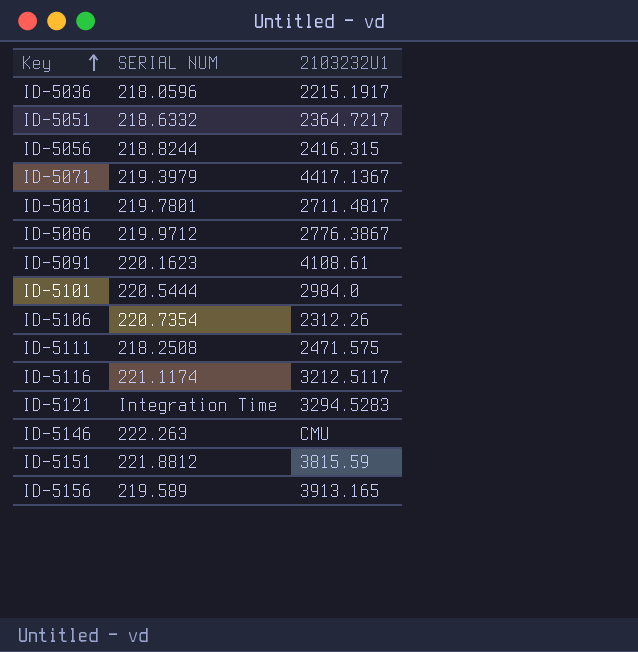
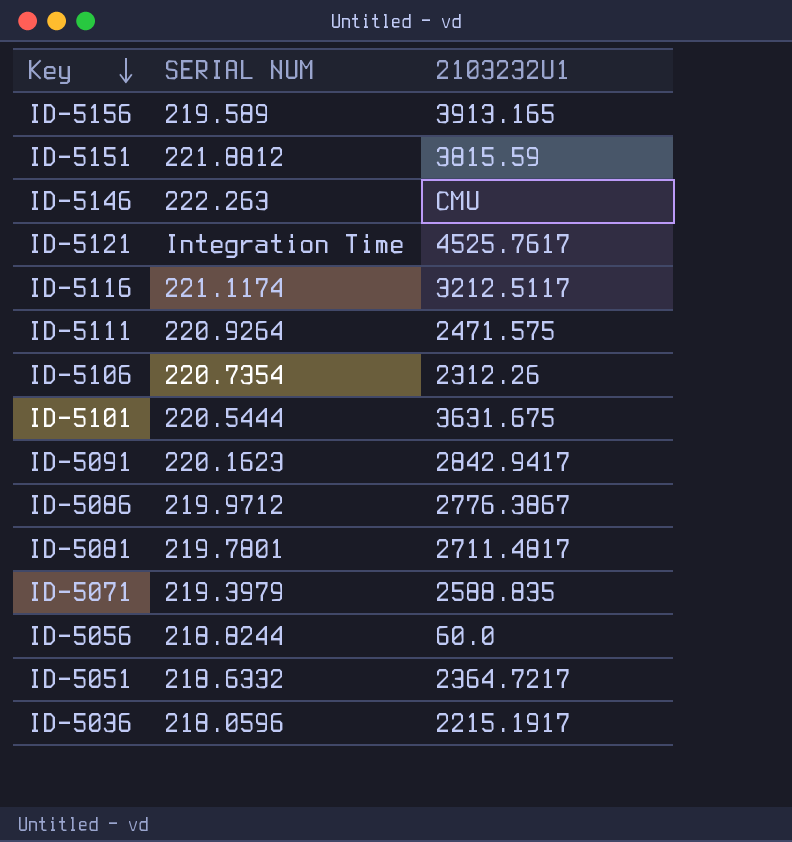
row order: Key ascending -> Key descending
ID-5121 | 2103232U1: 3294.5283 -> 4525.7617
ID-5111 | SERIAL NUM: 218.2508 -> 220.9264
ID-5101 | 2103232U1: 2984.0 -> 3631.675
ID-5091 | 2103232U1: 4108.61 -> 2842.9417
ID-5071 | 2103232U1: 4417.1367 -> 2588.835
ID-5056 | 2103232U1: 2416.315 -> 60.0

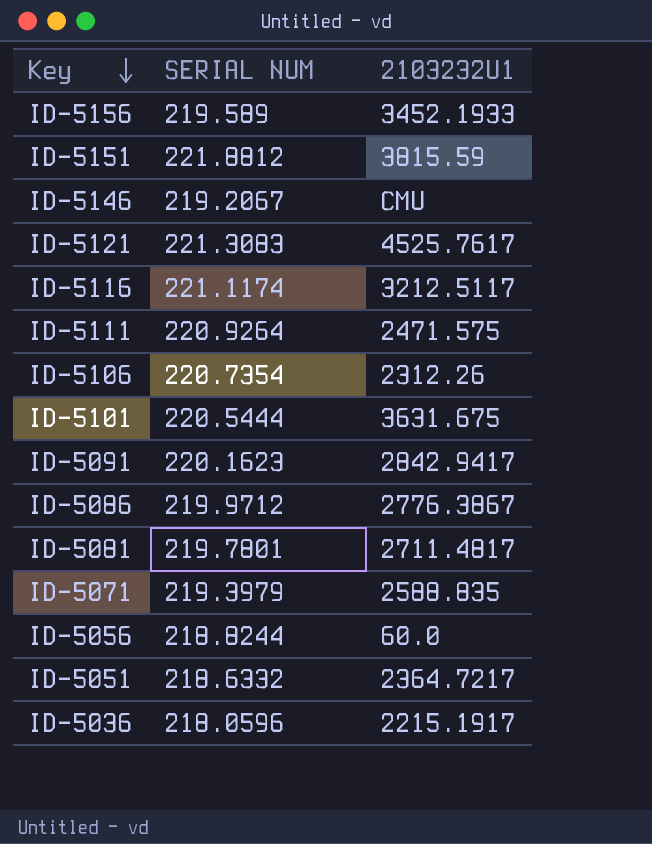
ID-5156 | 2103232U1: 3913.165 -> 3452.1933
ID-5146 | SERIAL NUM: 222.263 -> 219.2067
ID-5121 | SERIAL NUM: Integration Time -> 221.3083

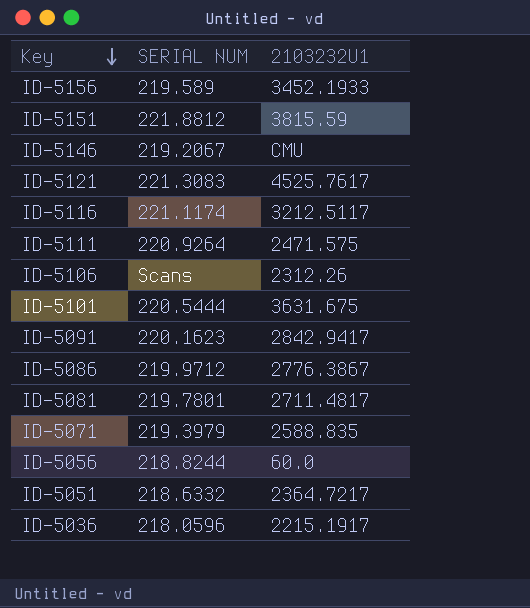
ID-5106 | SERIAL NUM: 220.7354 -> Scans

